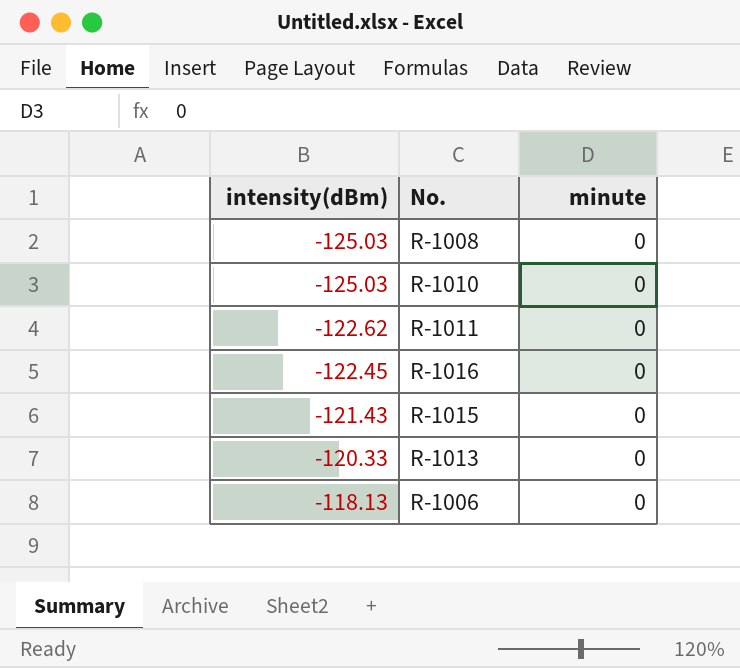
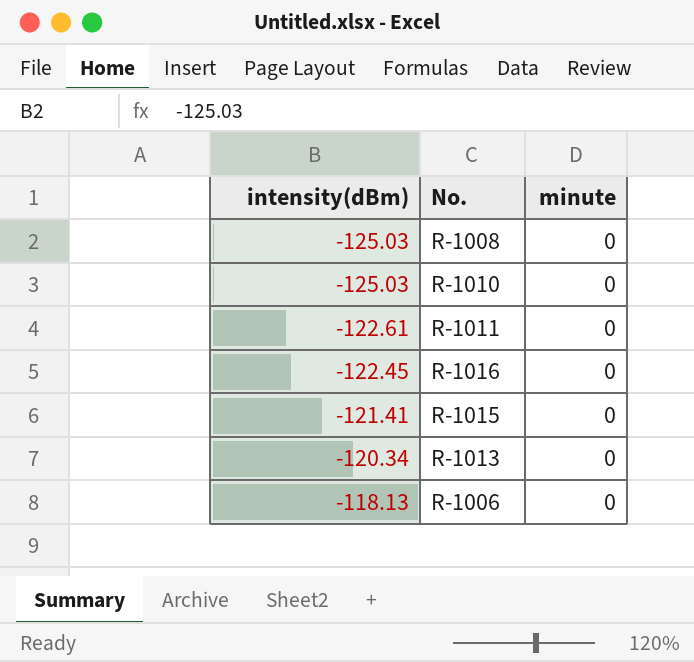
R-1011 | intensity(dBm): -122.62 -> -122.61
R-1015 | intensity(dBm): -121.43 -> -121.41
R-1013 | intensity(dBm): -120.33 -> -120.34

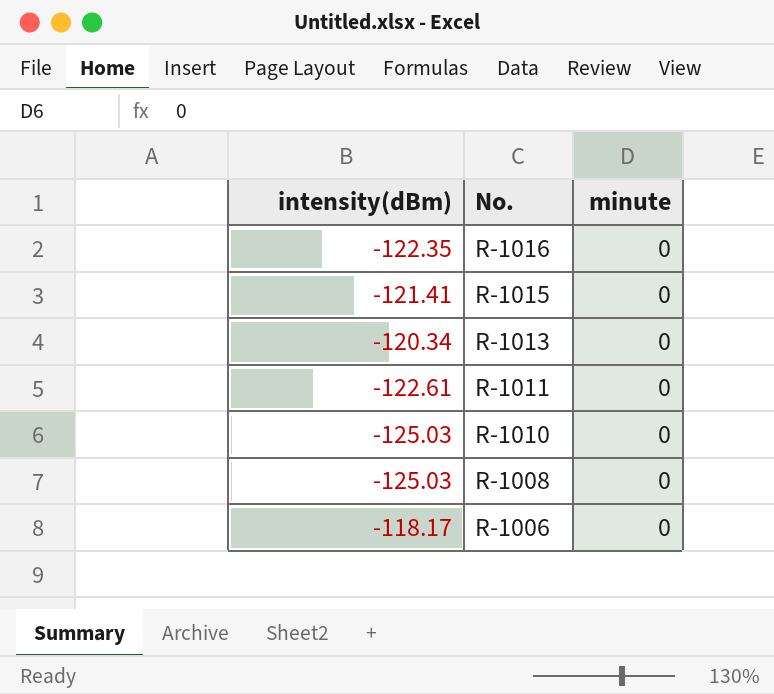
row order: intensity(dBm) ascending -> No. descending
R-1016 | intensity(dBm): -122.45 -> -122.35
R-1006 | intensity(dBm): -118.13 -> -118.17

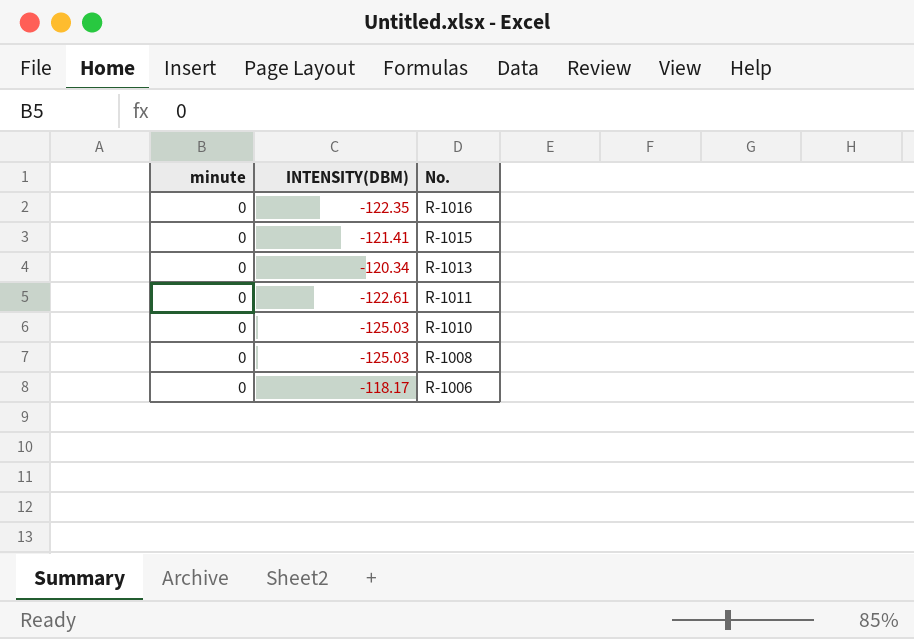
column minute | position: 3 -> 1
column name: intensity(dBm) -> INTENSITY(DBM)

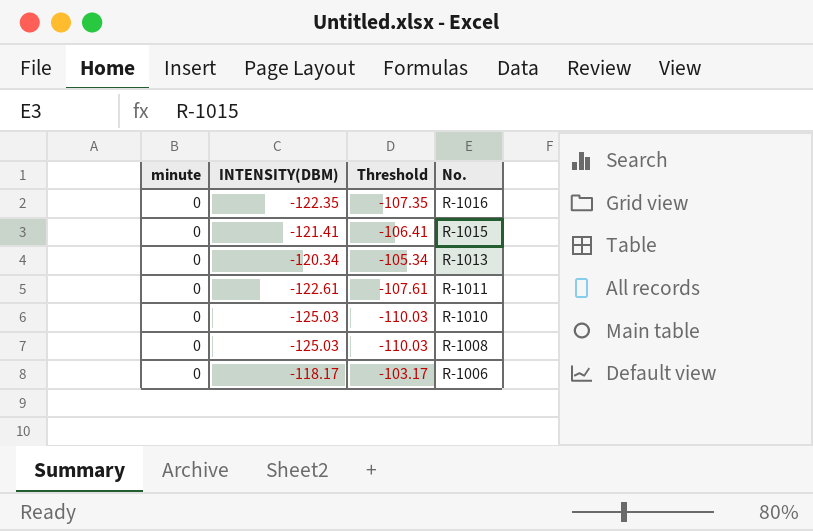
column Threshold | formula: none -> [INTENSITY(DBM)] + 15

